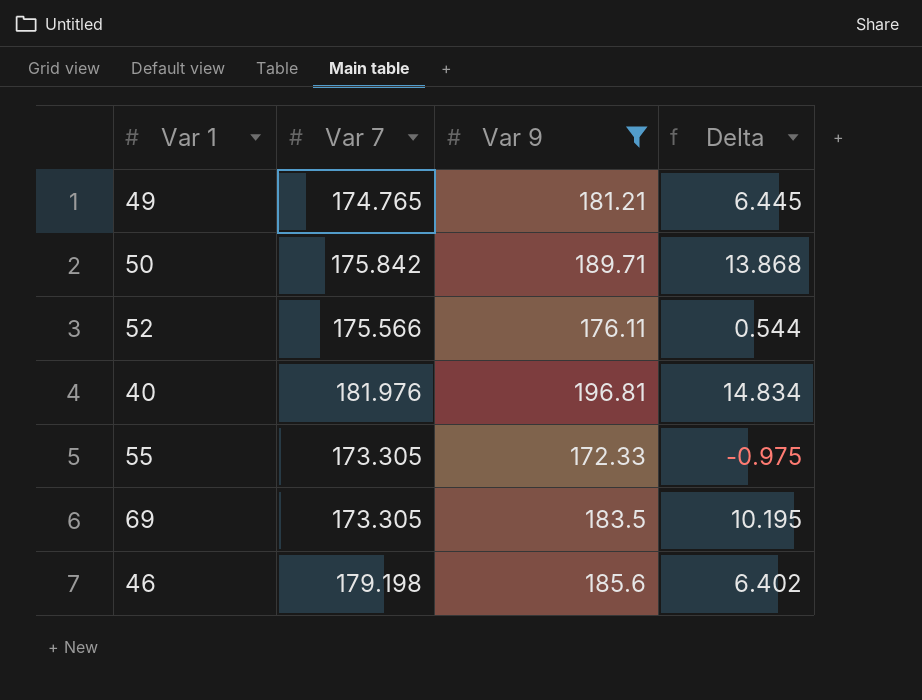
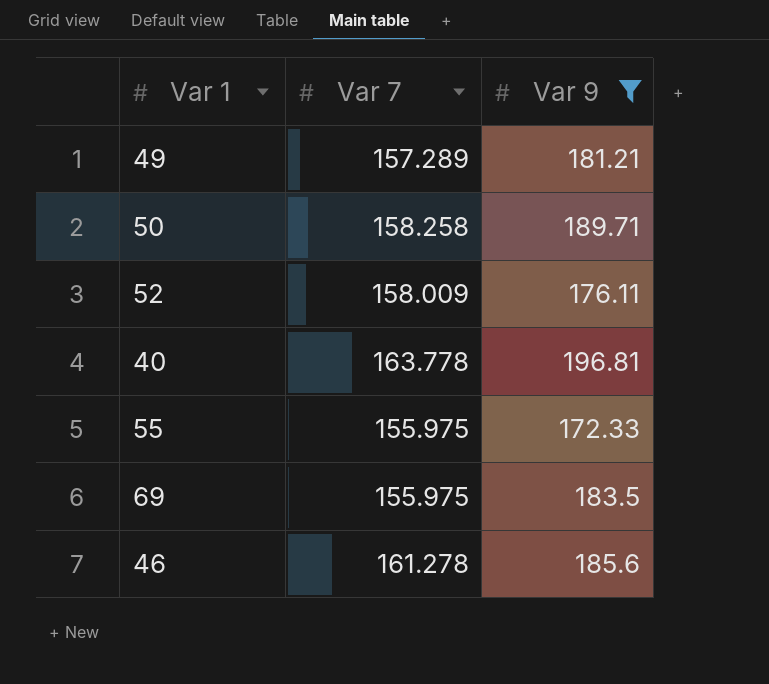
column Delta | formula: [Var 9] - [Var 7] -> none
49 | Var 7: 174.765 -> 157.289
50 | Var 7: 175.842 -> 158.258
52 | Var 7: 175.566 -> 158.009
40 | Var 7: 181.976 -> 163.778
55 | Var 7: 173.305 -> 155.975
69 | Var 7: 173.305 -> 155.975
46 | Var 7: 179.198 -> 161.278

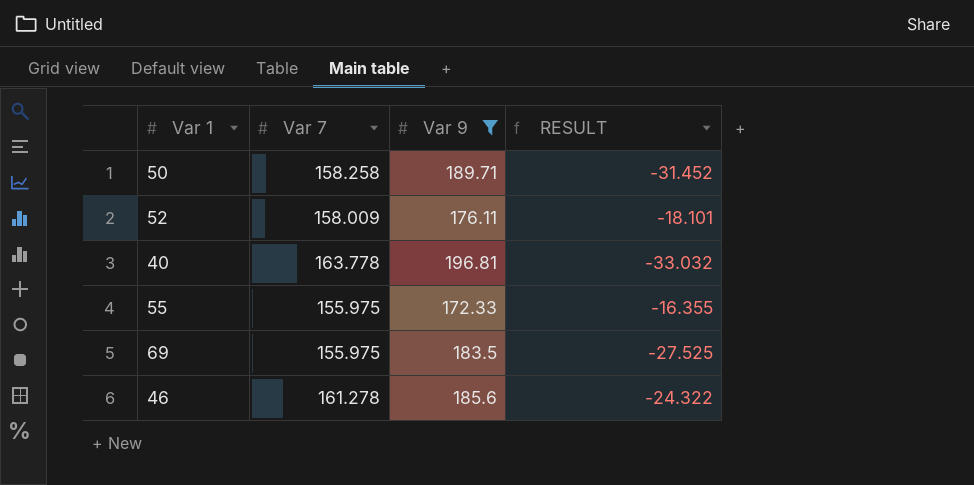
column RESULT | formula: none -> [Var 7] - [Var 9]
row 49: 157.289 | 181.21 -> none

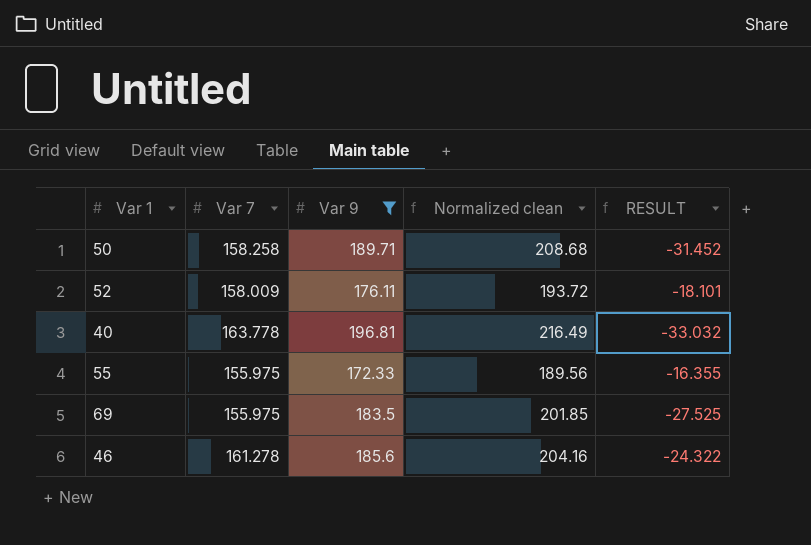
column Normalized clean | formula: none -> [Var 9] * 1.1

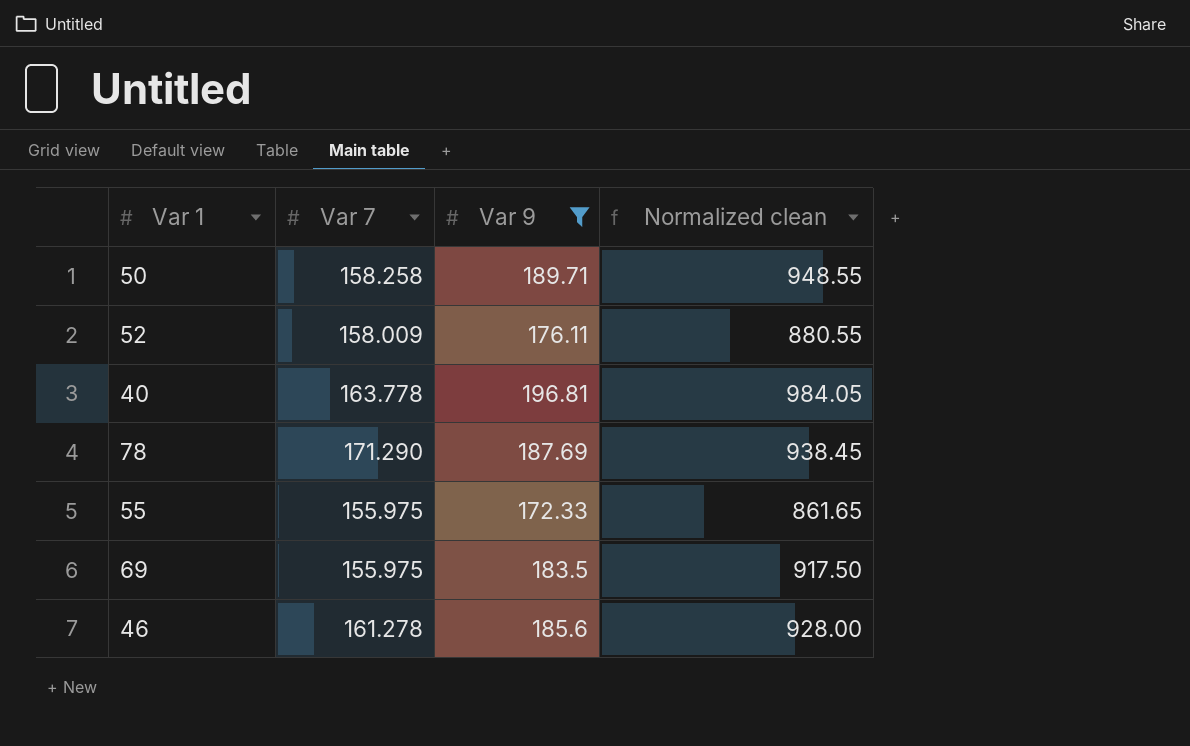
column RESULT | formula: [Var 7] - [Var 9] -> none
column Normalized clean | formula: [Var 9] * 1.1 -> [Var 9] * 5
row 78: none -> 171.290 | 187.69 | 938.45

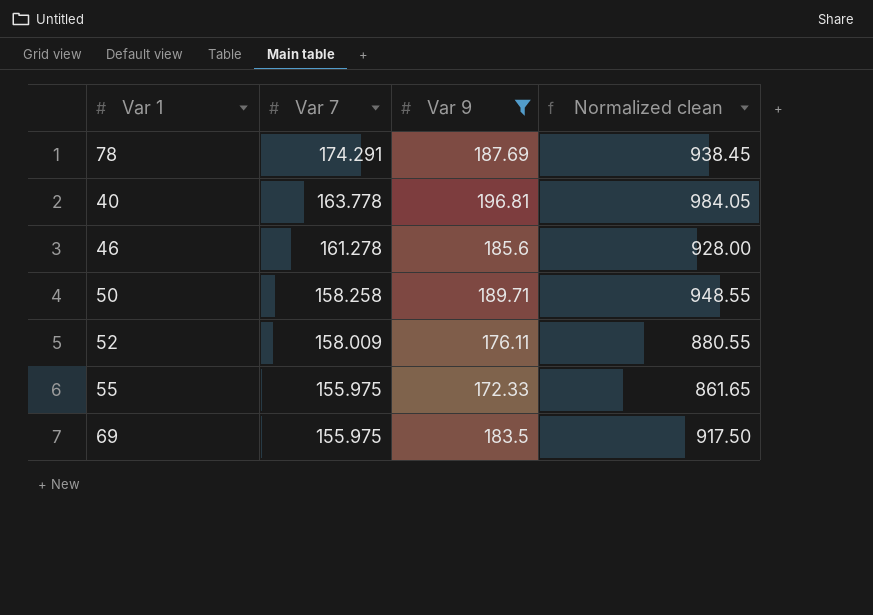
row order: none -> Var 7 descending
78 | Var 7: 171.290 -> 174.291

